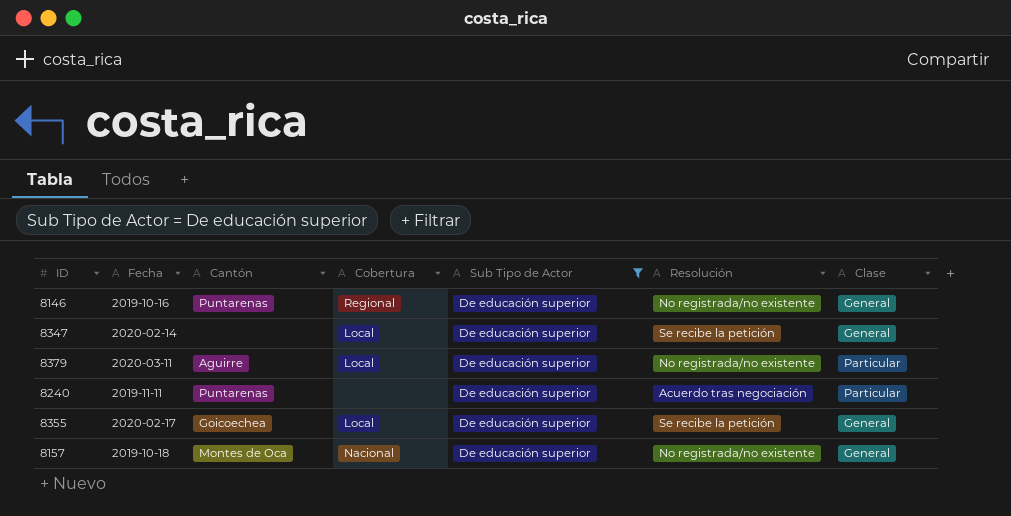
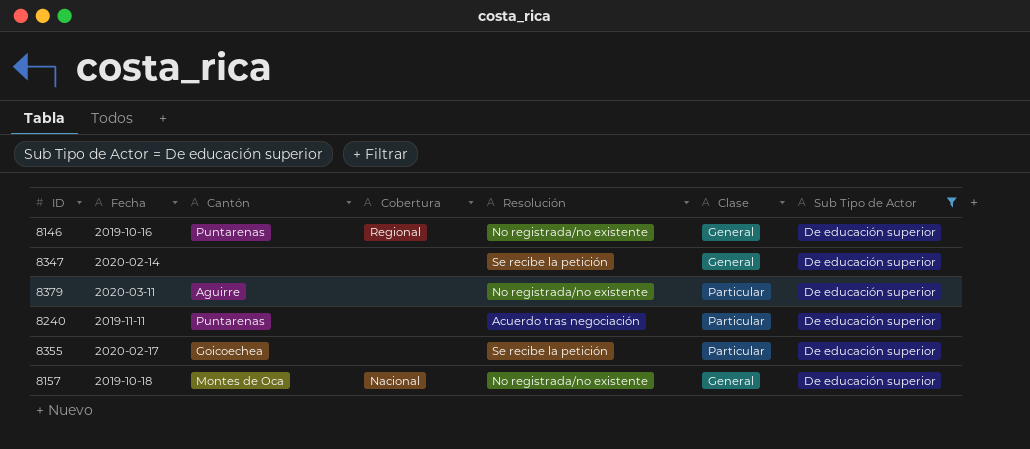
column Sub Tipo de Actor | position: 5 -> 7
8347 | Cobertura: Local -> none
8379 | Cobertura: Local -> none
8355 | Cobertura: Local -> none
8355 | Clase: General -> Particular

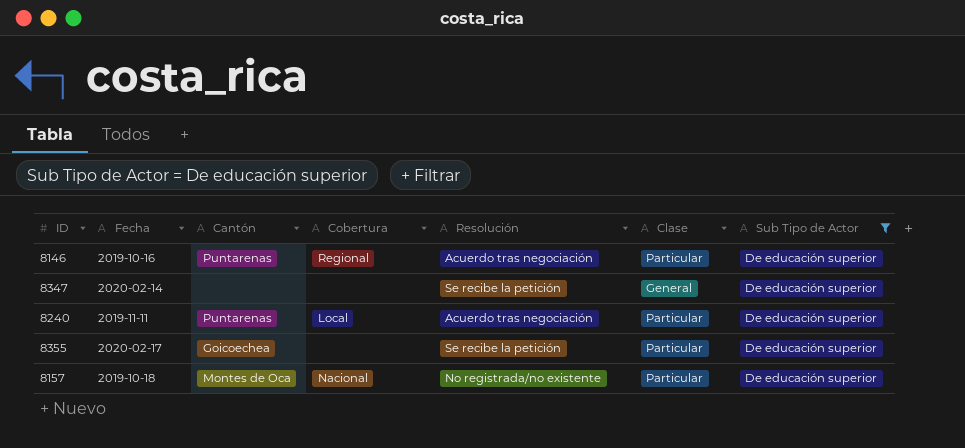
row 8379: 2020-03-11 | Aguirre | none | No registrada/no existente | Particular | De educación superior -> none
8146 | Resolución: No registrada/no existente -> Acuerdo tras negociación
8146 | Clase: General -> Particular
8240 | Cobertura: none -> Local
8157 | Clase: General -> Particular

